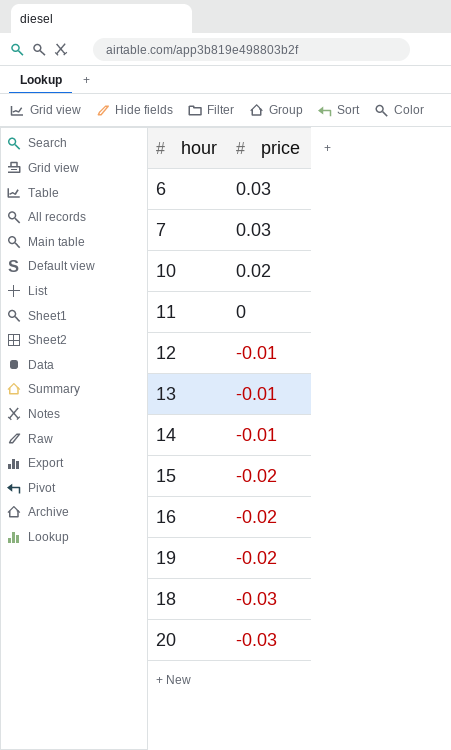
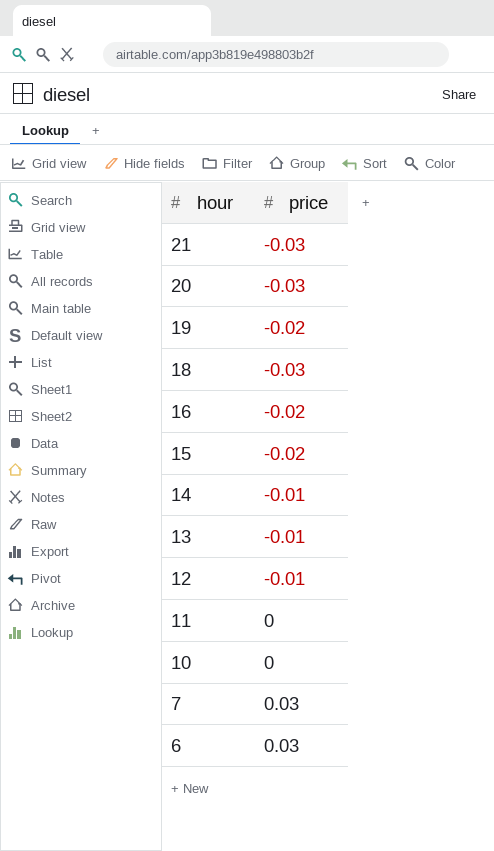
row order: price descending -> hour descending
row 21: none -> -0.03
10 | price: 0.02 -> 0

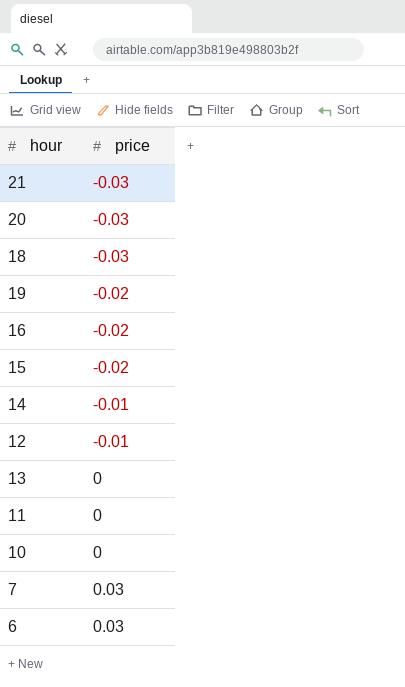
row order: hour descending -> price ascending
13 | price: -0.01 -> 0

